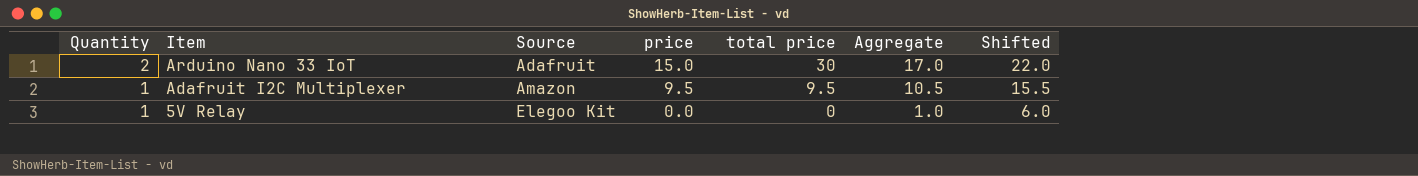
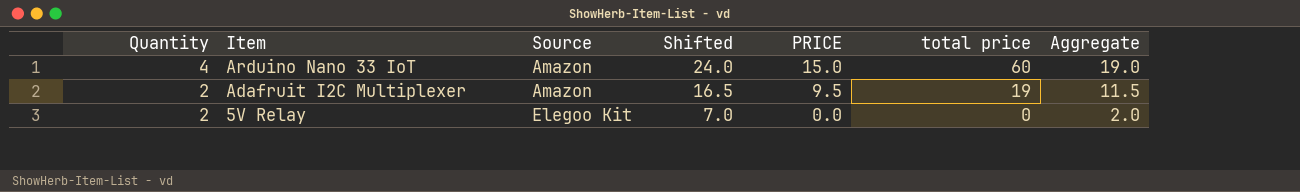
column Shifted | position: 7 -> 4
column name: price -> PRICE
Arduino Nano 33 IoT | Quantity: 2 -> 4
Arduino Nano 33 IoT | Source: Adafruit -> Amazon
Arduino Nano 33 IoT | Shifted: 22.0 -> 24.0
Arduino Nano 33 IoT | total price: 30 -> 60
Arduino Nano 33 IoT | Aggregate: 17.0 -> 19.0
Adafruit I2C Multiplexer | Quantity: 1 -> 2
Adafruit I2C Multiplexer | Shifted: 15.5 -> 16.5
Adafruit I2C Multiplexer | total price: 9.5 -> 19
Adafruit I2C Multiplexer | Aggregate: 10.5 -> 11.5
5V Relay | Quantity: 1 -> 2
5V Relay | Shifted: 6.0 -> 7.0
5V Relay | Aggregate: 1.0 -> 2.0

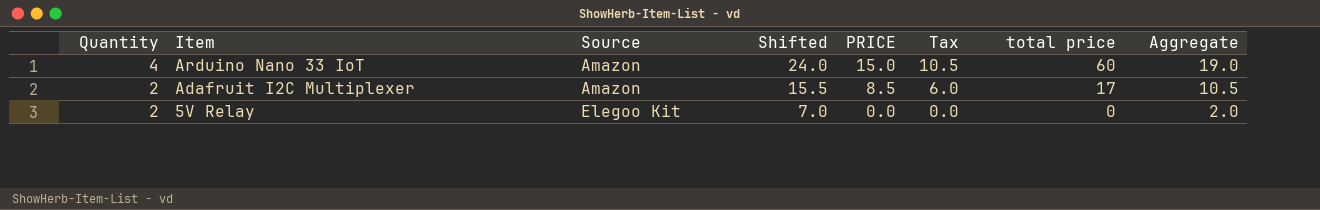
column Tax | formula: none -> [PRICE] * 0.7
Adafruit I2C Multiplexer | Shifted: 16.5 -> 15.5
Adafruit I2C Multiplexer | PRICE: 9.5 -> 8.5
Adafruit I2C Multiplexer | total price: 19 -> 17
Adafruit I2C Multiplexer | Aggregate: 11.5 -> 10.5

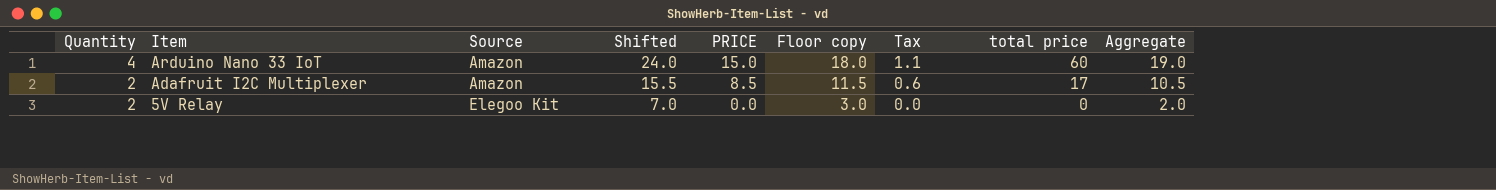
column Floor copy | formula: none -> [PRICE] + 3
column Tax | formula: [PRICE] * 0.7 -> [PRICE] * 0.07

